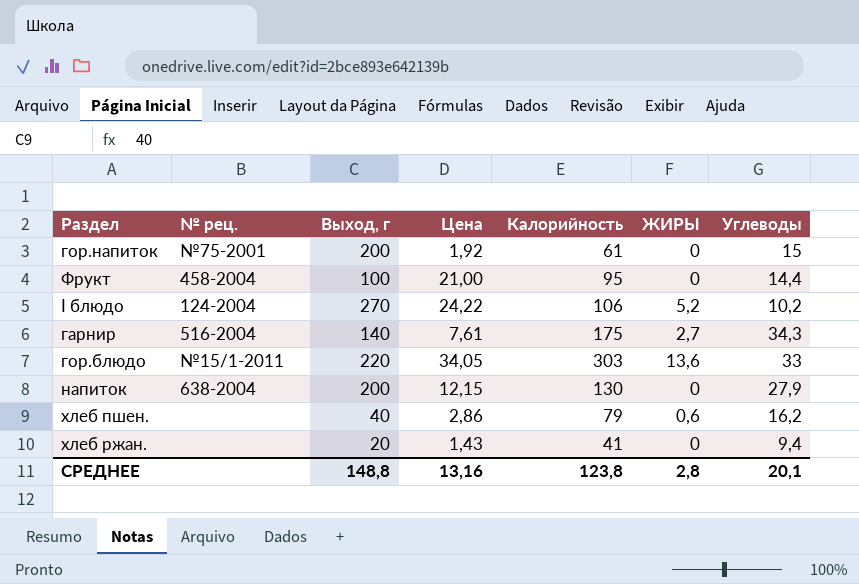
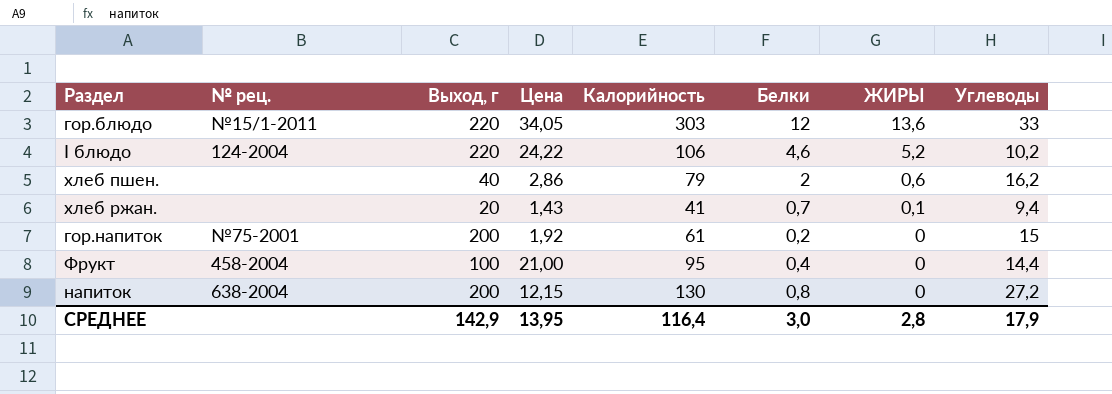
row order: none -> ЖИРЫ descending
column Белки | position: none -> 6
row гарнир: 516-2004 | 140 | 7,61 | 175 | 2,7 | 34,3 -> none
I блюдо | Выход, г: 270 -> 220
хлеб ржан. | ЖИРЫ: 0 -> 0,1
напиток | Углеводы: 27,9 -> 27,2
СРЕДНЕЕ | Выход, г: 148,8 -> 142,9
СРЕДНЕЕ | Цена: 13,16 -> 13,95
СРЕДНЕЕ | Калорийность: 123,8 -> 116,4
СРЕДНЕЕ | Углеводы: 20,1 -> 17,9

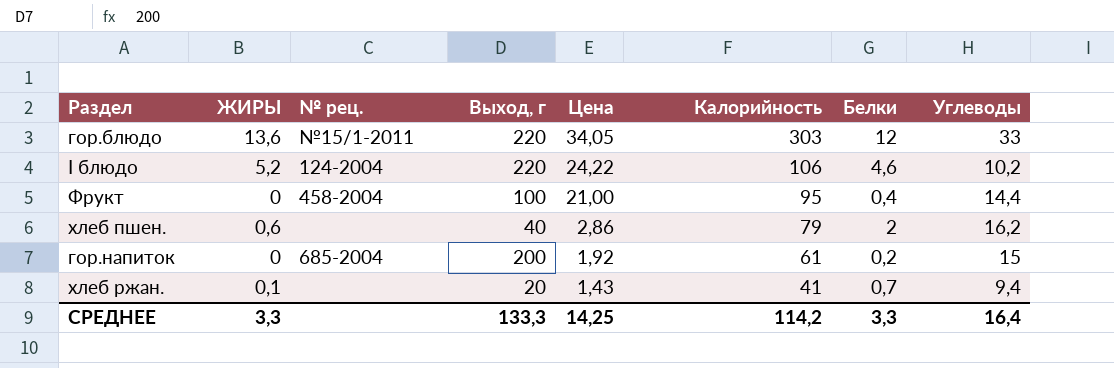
row order: ЖИРЫ descending -> Цена descending
column ЖИРЫ | position: 7 -> 2
row напиток: 638-2004 | 200 | 12,15 | 130 | 0,8 | 0 | 27,2 -> none
гор.напиток | № рец.: №75-2001 -> 685-2004
СРЕДНЕЕ | ЖИРЫ: 2,8 -> 3,3
СРЕДНЕЕ | Выход, г: 142,9 -> 133,3
СРЕДНЕЕ | Цена: 13,95 -> 14,25
СРЕДНЕЕ | Калорийность: 116,4 -> 114,2
СРЕДНЕЕ | Белки: 3,0 -> 3,3
СРЕДНЕЕ | Углеводы: 17,9 -> 16,4

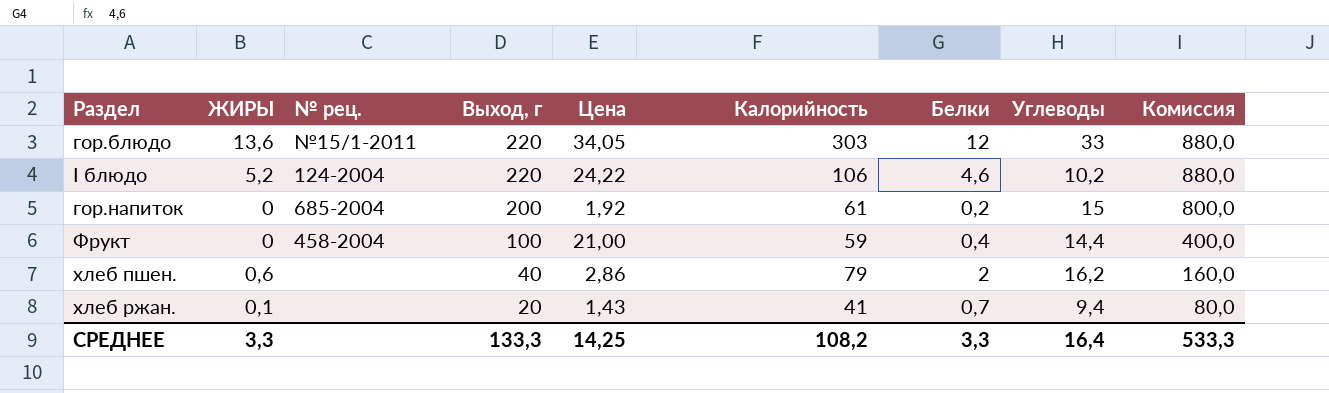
row order: Цена descending -> Выход, г descending
column Комиссия | formula: none -> [Выход, г] * 4
Фрукт | Калорийность: 95 -> 59
СРЕДНЕЕ | Калорийность: 114,2 -> 108,2

